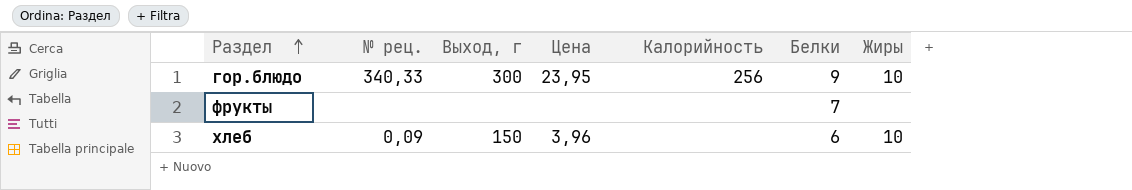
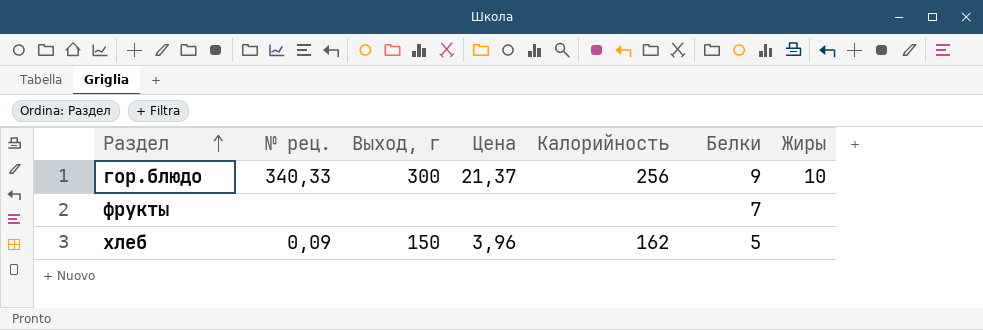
гор.блюдо | Цена: 23,95 -> 21,37
хлеб | Калорийность: none -> 162
хлеб | Белки: 6 -> 5
хлеб | Жиры: 10 -> none

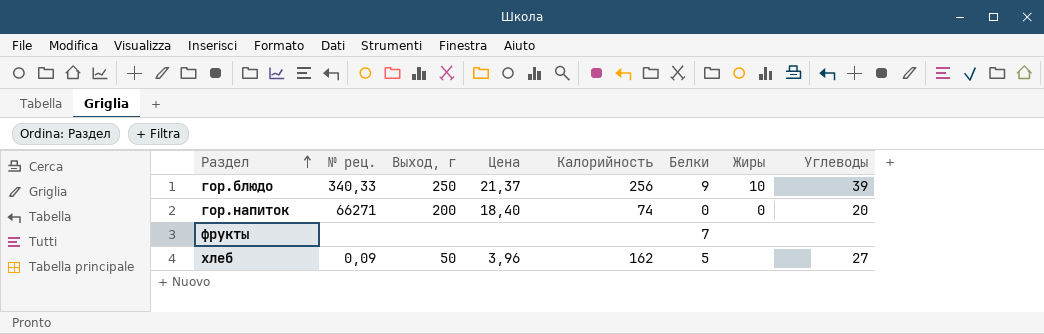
column Углеводы | position: none -> 8
гор.блюдо | Выход, г: 300 -> 250
row гор.напиток: none -> 66271 | 200 | 18,40 | 74 | 0 | 0 | 20
хлеб | Выход, г: 150 -> 50

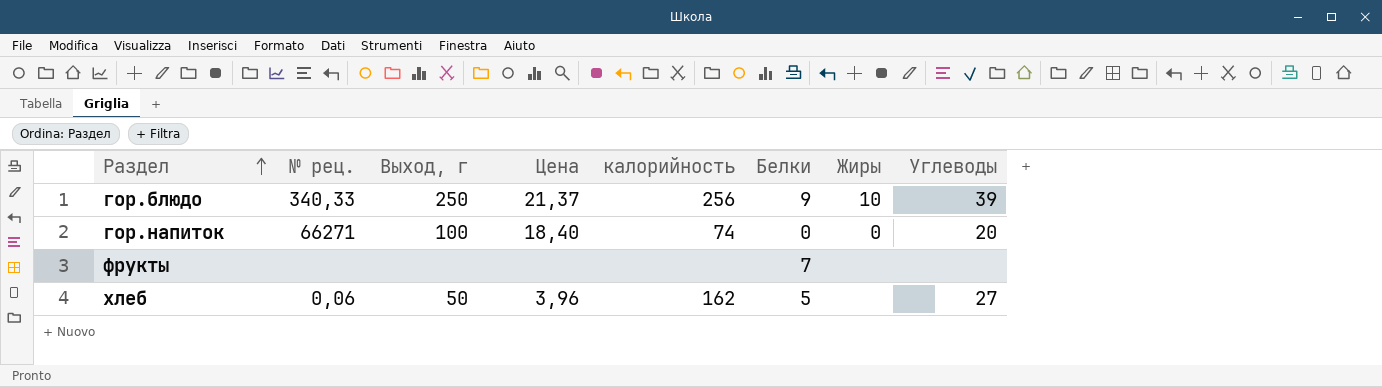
column name: Калорийность -> калорийность
гор.напиток | Выход, г: 200 -> 100
хлеб | № рец.: 0,09 -> 0,06

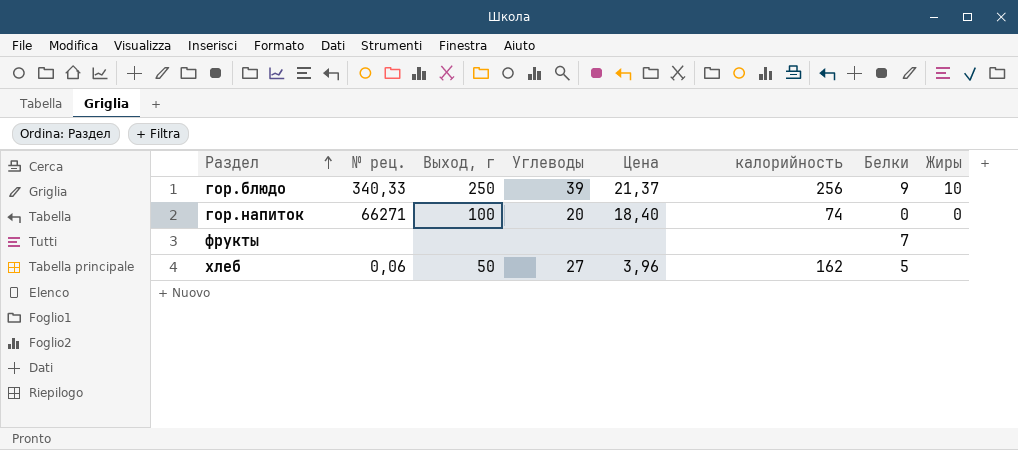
column Углеводы | position: 8 -> 4

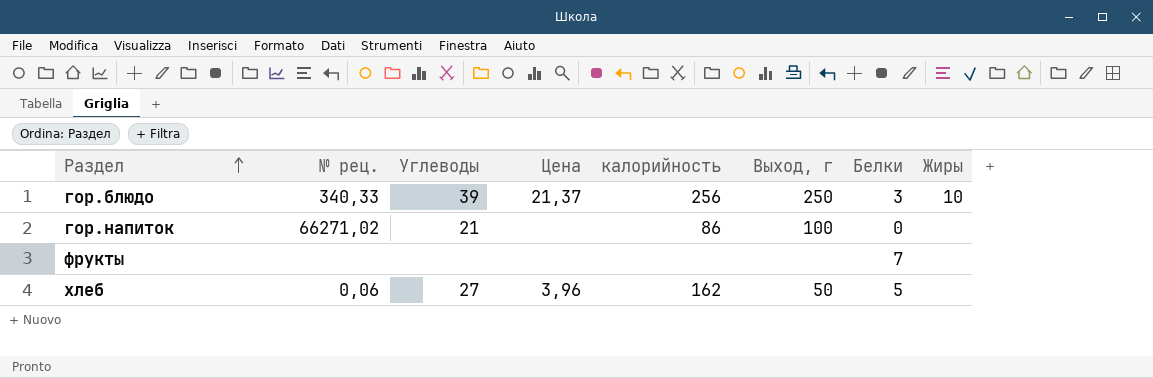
column Выход, г | position: 3 -> 6
гор.блюдо | Белки: 9 -> 3
гор.напиток | № рец.: 66271 -> 66271,02
гор.напиток | Углеводы: 20 -> 21
гор.напиток | Цена: 18,40 -> none
гор.напиток | калорийность: 74 -> 86
гор.напиток | Жиры: 0 -> none

